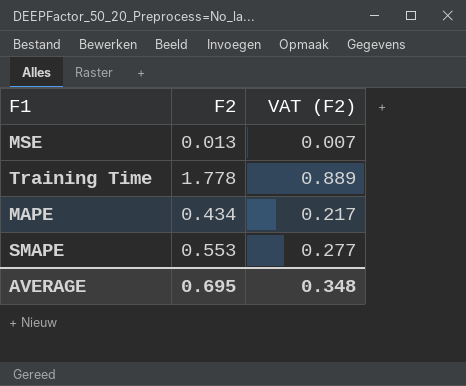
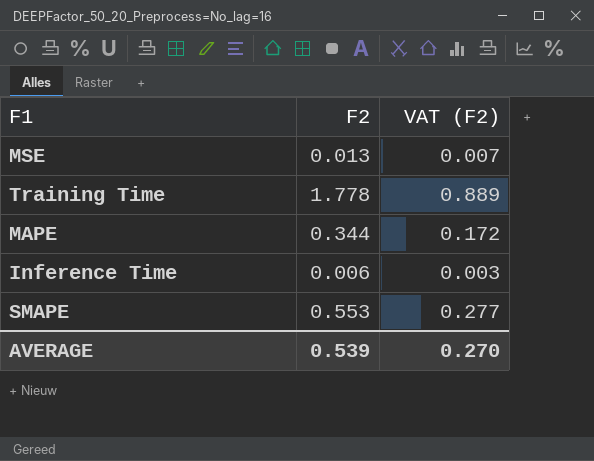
MAPE | F2: 0.434 -> 0.344
MAPE | VAT (F2): 0.217 -> 0.172
row Inference Time: none -> 0.006 | 0.003
AVERAGE | F2: 0.695 -> 0.539
AVERAGE | VAT (F2): 0.348 -> 0.270

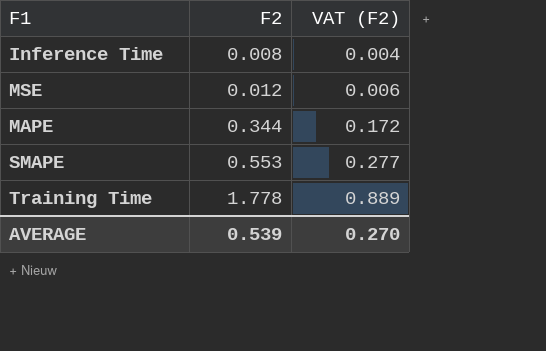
row order: none -> F2 ascending
Inference Time | F2: 0.006 -> 0.008
Inference Time | VAT (F2): 0.003 -> 0.004
MSE | F2: 0.013 -> 0.012
MSE | VAT (F2): 0.007 -> 0.006

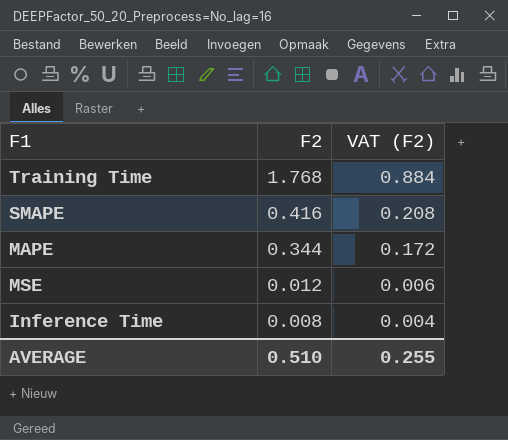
row order: F2 ascending -> F2 descending
Training Time | F2: 1.778 -> 1.768
Training Time | VAT (F2): 0.889 -> 0.884
SMAPE | F2: 0.553 -> 0.416
SMAPE | VAT (F2): 0.277 -> 0.208
AVERAGE | F2: 0.539 -> 0.510
AVERAGE | VAT (F2): 0.270 -> 0.255

